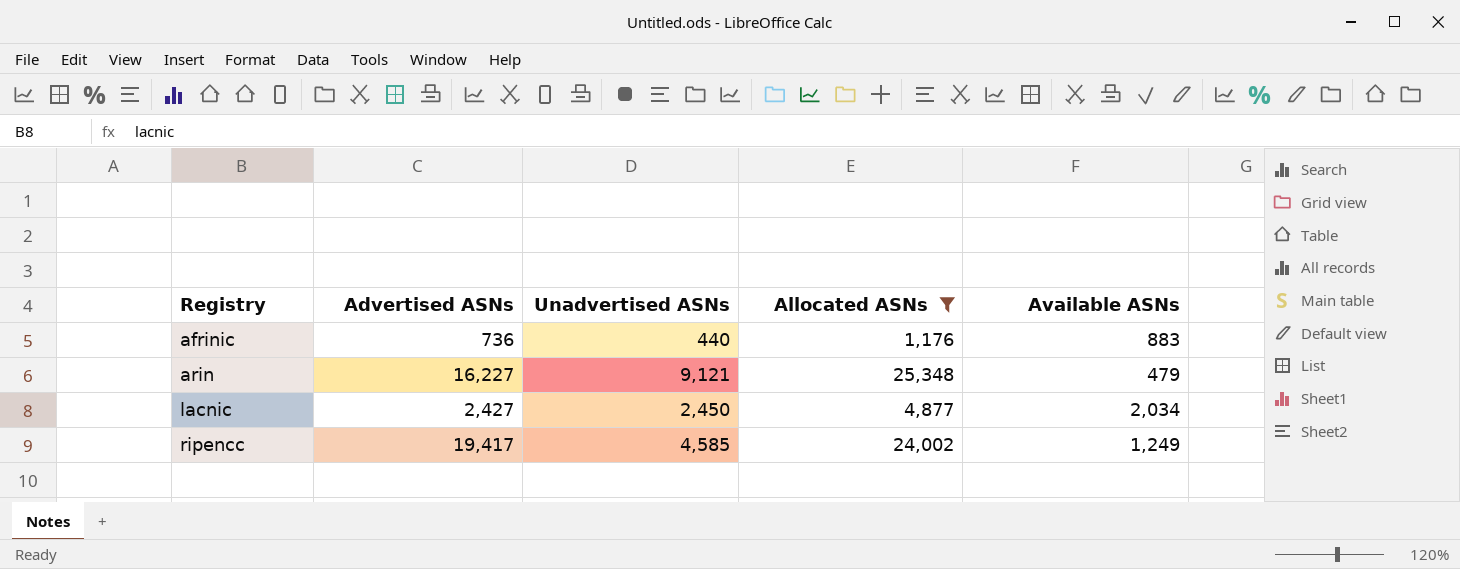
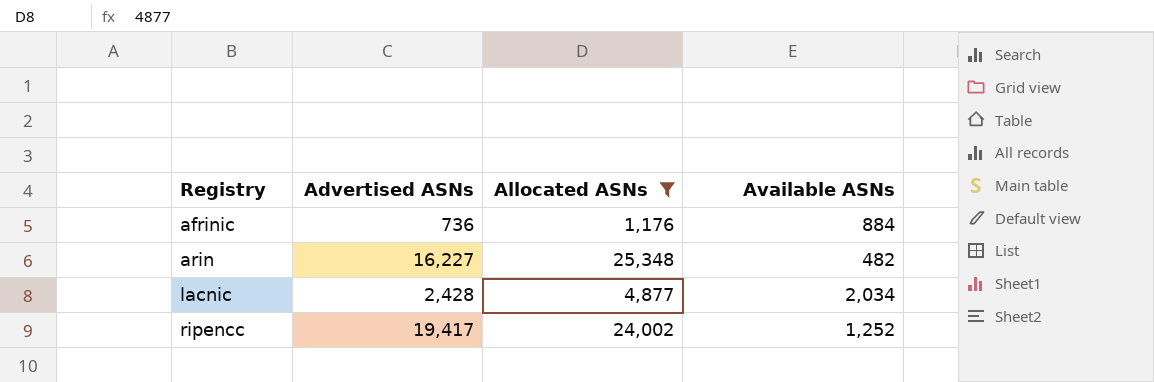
column Unadvertised ASNs | formula: [Allocated ASNs] - [Advertised ASNs] -> none
afrinic | Available ASNs: 883 -> 884
arin | Available ASNs: 479 -> 482
lacnic | Advertised ASNs: 2,427 -> 2,428
ripencc | Available ASNs: 1,249 -> 1,252

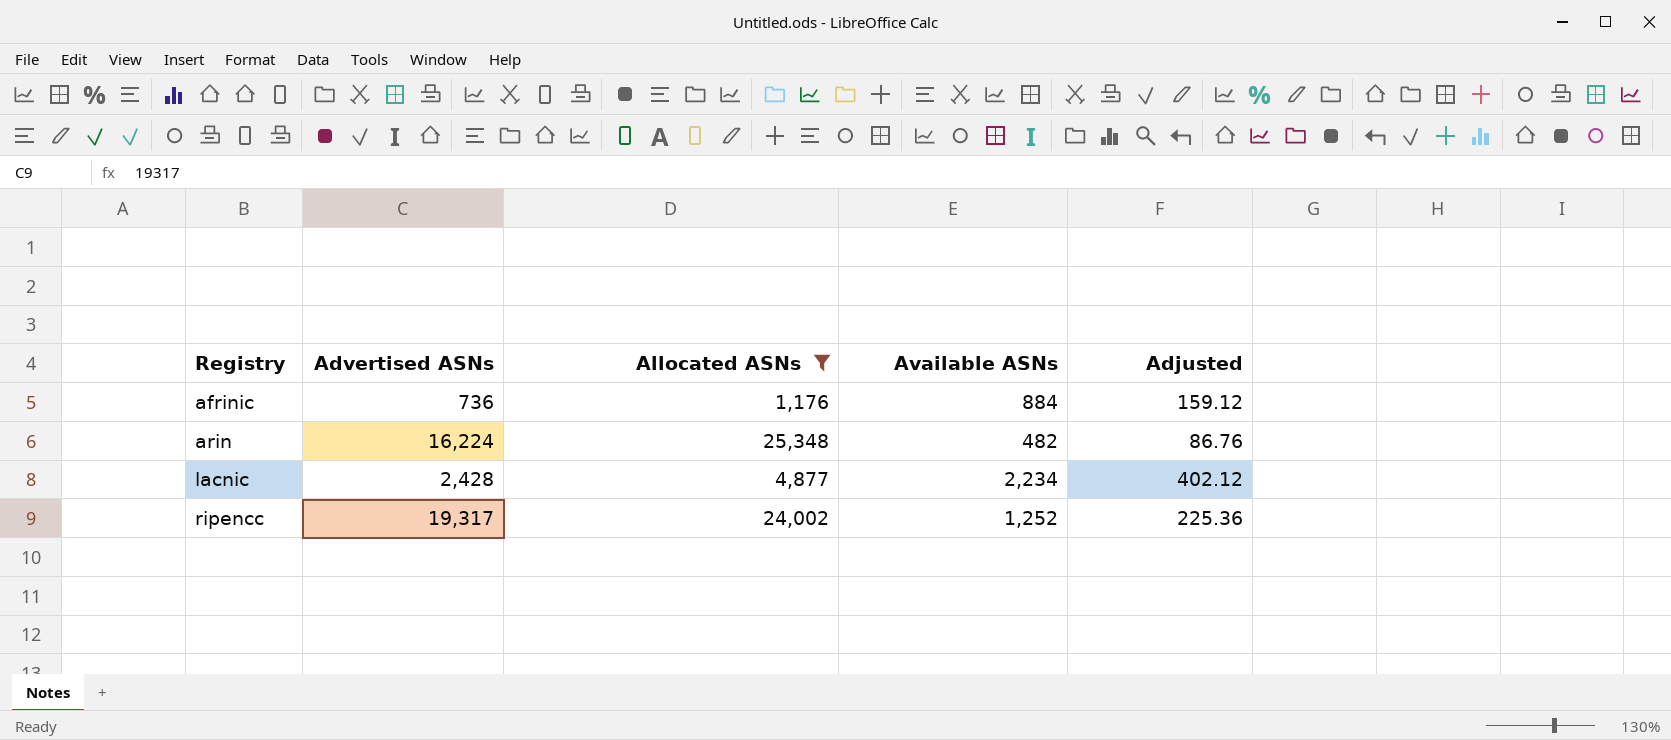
column Adjusted | formula: none -> [Available ASNs] * 0.18
arin | Advertised ASNs: 16,227 -> 16,224
lacnic | Available ASNs: 2,034 -> 2,234
ripencc | Advertised ASNs: 19,417 -> 19,317

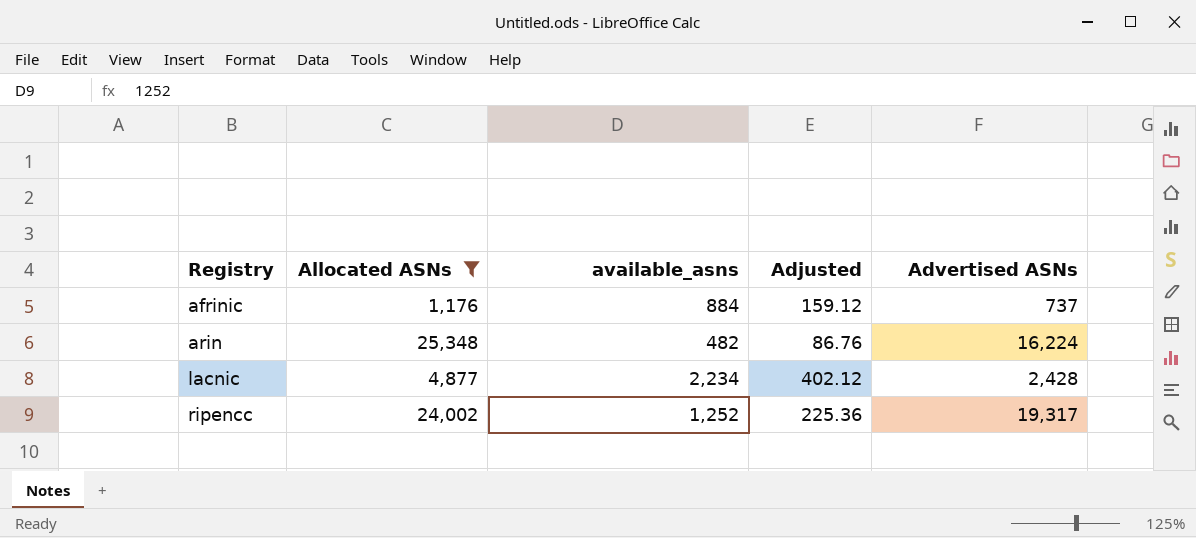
column name: Available ASNs -> available_asns
column Advertised ASNs | position: 2 -> 5
afrinic | Advertised ASNs: 736 -> 737

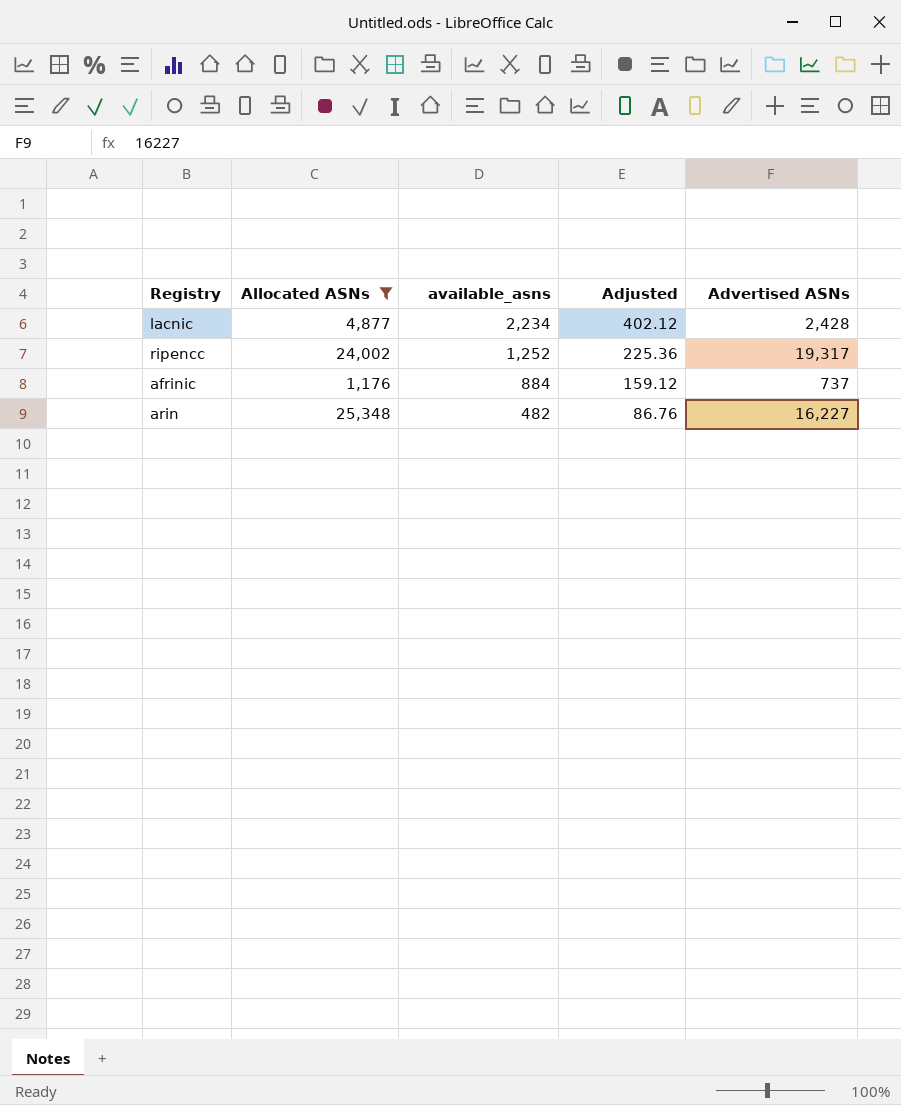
row order: Registry ascending -> available_asns descending
arin | Advertised ASNs: 16,224 -> 16,227

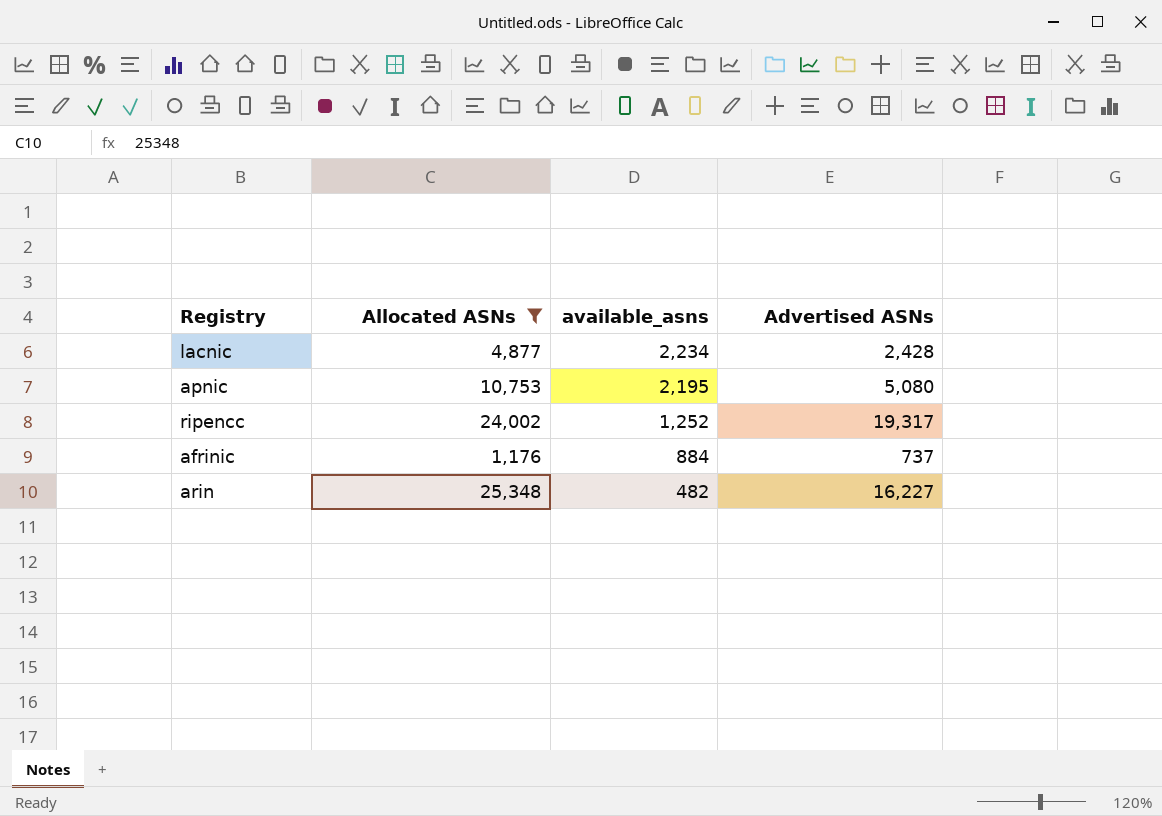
column Adjusted | formula: [available_asns] * 0.18 -> none
row apnic: none -> 10,753 | 2,195 | 5,080

